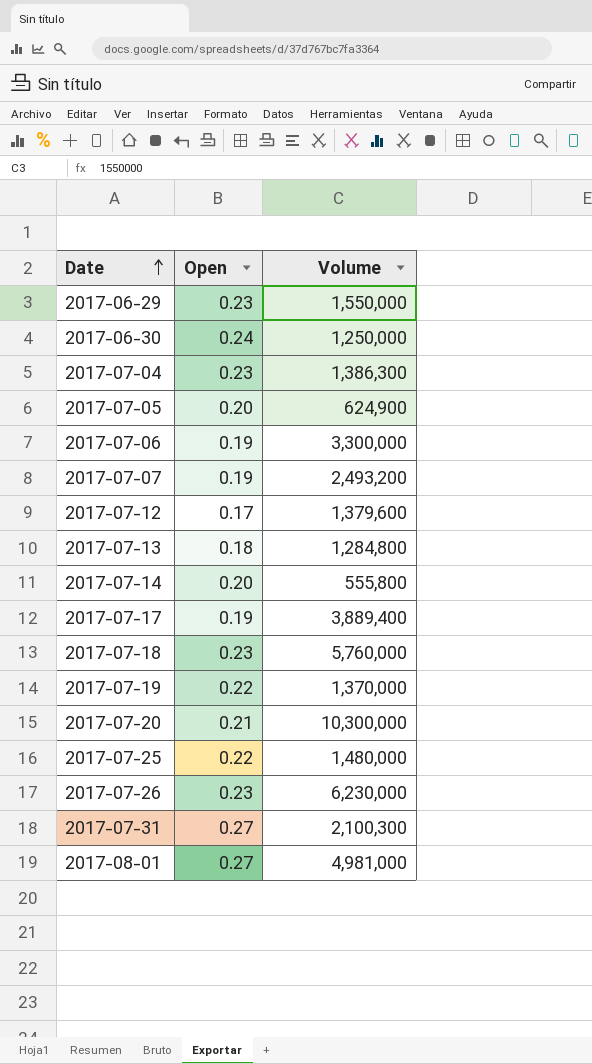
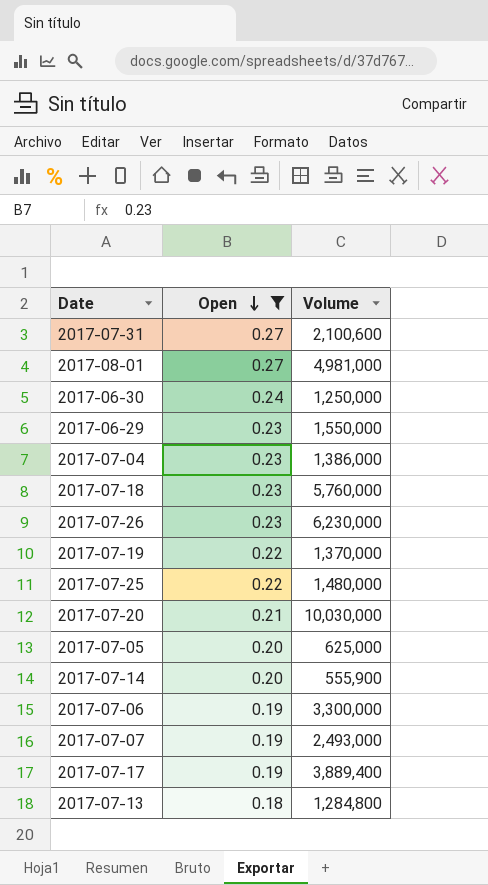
filter: none -> Open != 0.17
row order: Date ascending -> Open descending
2017-07-31 | Volume: 2,100,300 -> 2,100,600
2017-07-04 | Volume: 1,386,300 -> 1,386,000
2017-07-20 | Volume: 10,300,000 -> 10,030,000
2017-07-05 | Volume: 624,900 -> 625,000
2017-07-14 | Volume: 555,800 -> 555,900
2017-07-07 | Volume: 2,493,200 -> 2,493,000

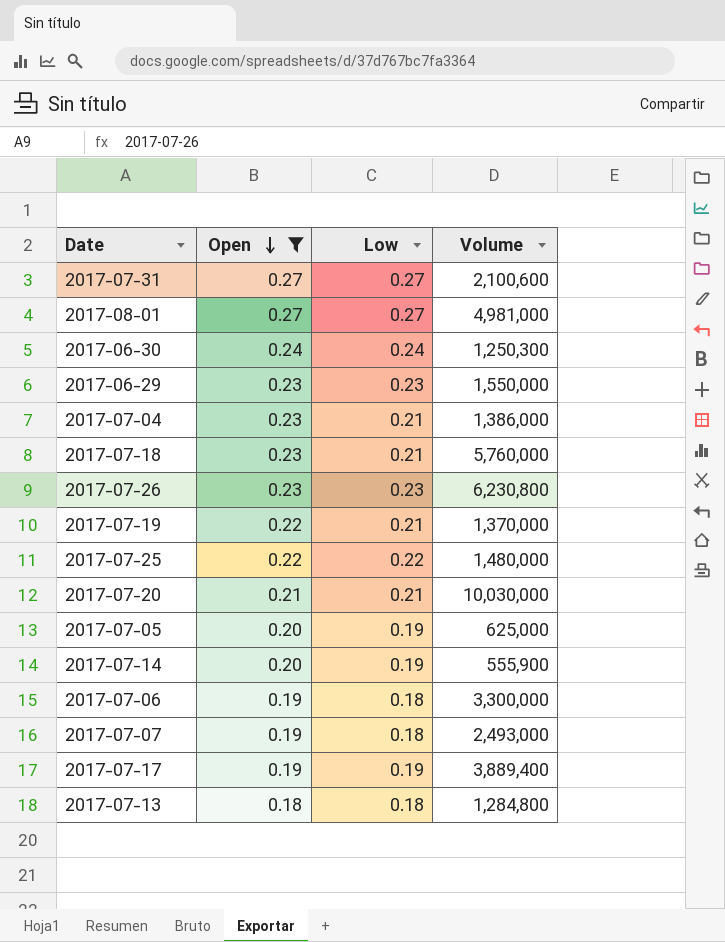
column Low | position: none -> 3
2017-06-30 | Volume: 1,250,000 -> 1,250,300
2017-07-26 | Volume: 6,230,000 -> 6,230,800

